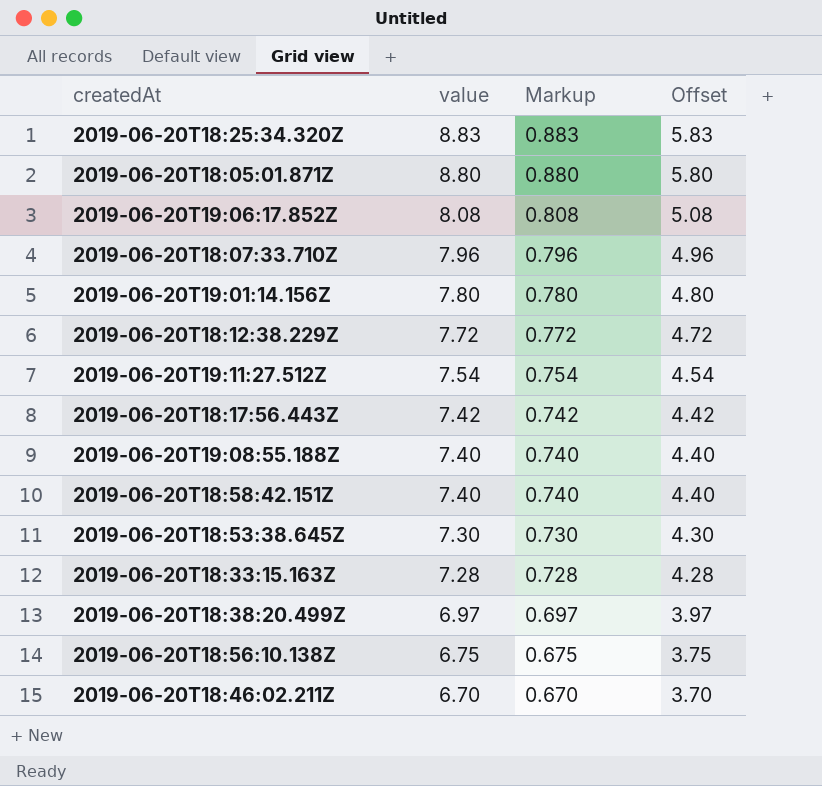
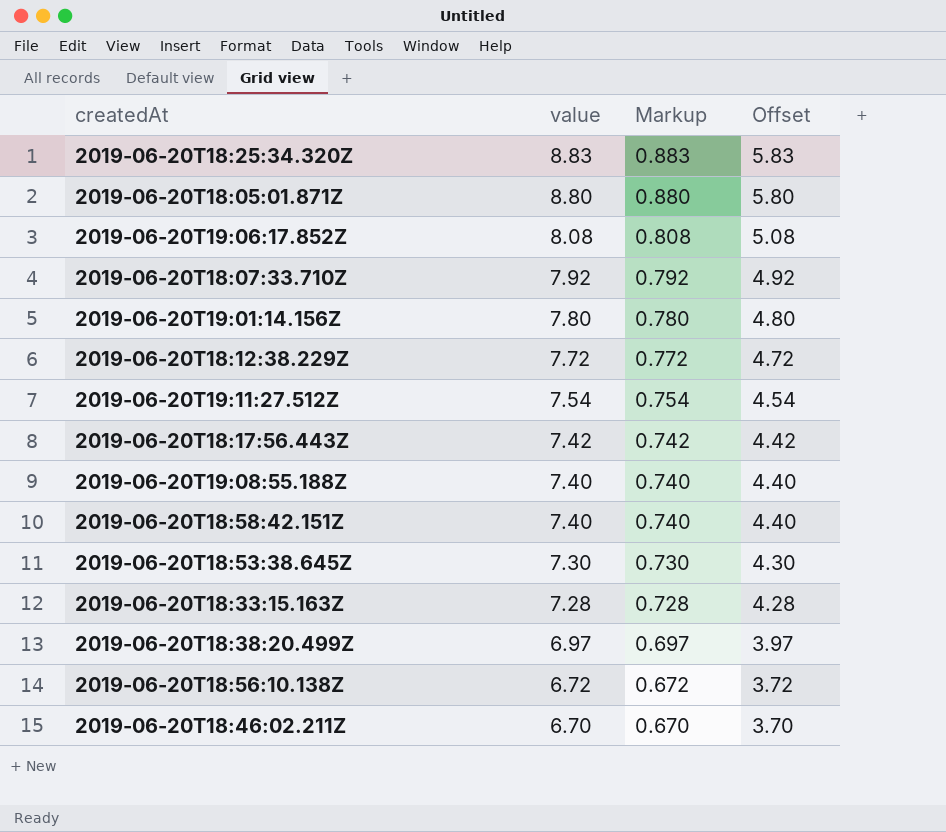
2019-06-20T18:07:33.710Z | value: 7.96 -> 7.92
2019-06-20T18:07:33.710Z | Markup: 0.796 -> 0.792
2019-06-20T18:07:33.710Z | Offset: 4.96 -> 4.92
2019-06-20T18:56:10.138Z | value: 6.75 -> 6.72
2019-06-20T18:56:10.138Z | Markup: 0.675 -> 0.672
2019-06-20T18:56:10.138Z | Offset: 3.75 -> 3.72

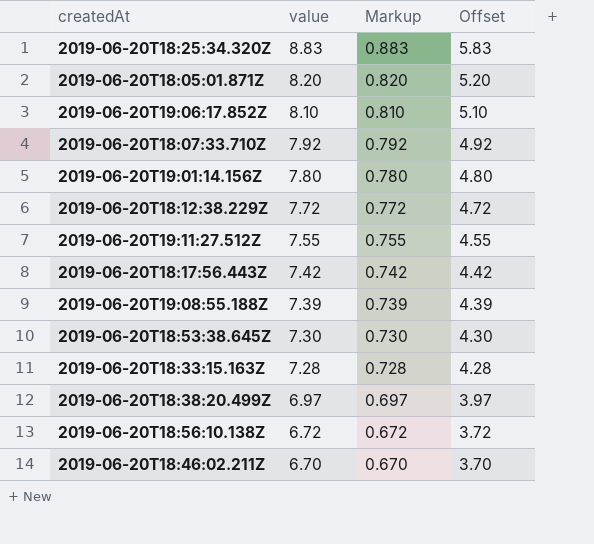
row 2019-06-20T18:58:42.151Z: 7.40 | 0.740 | 4.40 -> none
2019-06-20T18:05:01.871Z | value: 8.80 -> 8.20
2019-06-20T18:05:01.871Z | Markup: 0.880 -> 0.820
2019-06-20T18:05:01.871Z | Offset: 5.80 -> 5.20
2019-06-20T19:06:17.852Z | value: 8.08 -> 8.10
2019-06-20T19:06:17.852Z | Markup: 0.808 -> 0.810
2019-06-20T19:06:17.852Z | Offset: 5.08 -> 5.10
2019-06-20T19:11:27.512Z | value: 7.54 -> 7.55
2019-06-20T19:11:27.512Z | Markup: 0.754 -> 0.755
2019-06-20T19:11:27.512Z | Offset: 4.54 -> 4.55
2019-06-20T19:08:55.188Z | value: 7.40 -> 7.39
2019-06-20T19:08:55.188Z | Markup: 0.740 -> 0.739
2019-06-20T19:08:55.188Z | Offset: 4.40 -> 4.39

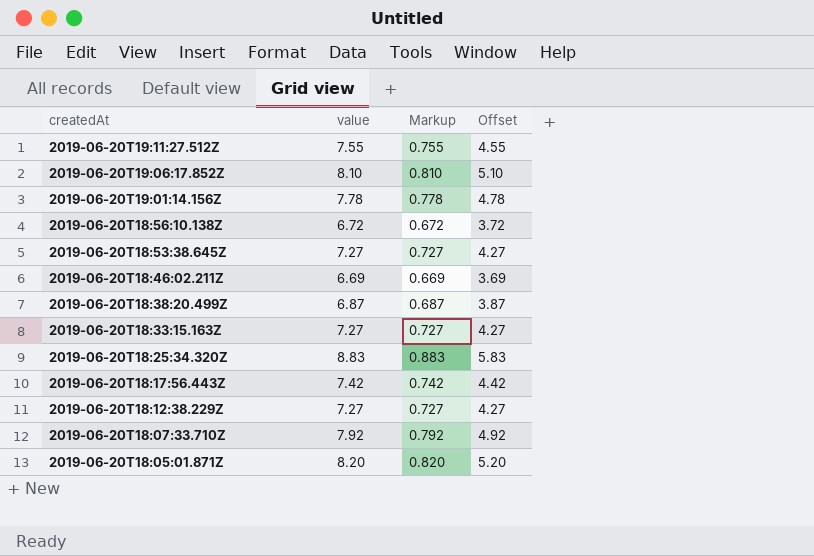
row order: value descending -> createdAt descending
row 2019-06-20T19:08:55.188Z: 7.39 | 0.739 | 4.39 -> none
2019-06-20T19:01:14.156Z | value: 7.80 -> 7.78
2019-06-20T19:01:14.156Z | Markup: 0.780 -> 0.778
2019-06-20T19:01:14.156Z | Offset: 4.80 -> 4.78
2019-06-20T18:53:38.645Z | value: 7.30 -> 7.27
2019-06-20T18:53:38.645Z | Markup: 0.730 -> 0.727
2019-06-20T18:53:38.645Z | Offset: 4.30 -> 4.27
2019-06-20T18:46:02.211Z | value: 6.70 -> 6.69
2019-06-20T18:46:02.211Z | Markup: 0.670 -> 0.669
2019-06-20T18:46:02.211Z | Offset: 3.70 -> 3.69
2019-06-20T18:38:20.499Z | value: 6.97 -> 6.87
2019-06-20T18:38:20.499Z | Markup: 0.697 -> 0.687
2019-06-20T18:38:20.499Z | Offset: 3.97 -> 3.87
2019-06-20T18:33:15.163Z | value: 7.28 -> 7.27
2019-06-20T18:33:15.163Z | Markup: 0.728 -> 0.727
2019-06-20T18:33:15.163Z | Offset: 4.28 -> 4.27
2019-06-20T18:12:38.229Z | value: 7.72 -> 7.27
2019-06-20T18:12:38.229Z | Markup: 0.772 -> 0.727
2019-06-20T18:12:38.229Z | Offset: 4.72 -> 4.27

